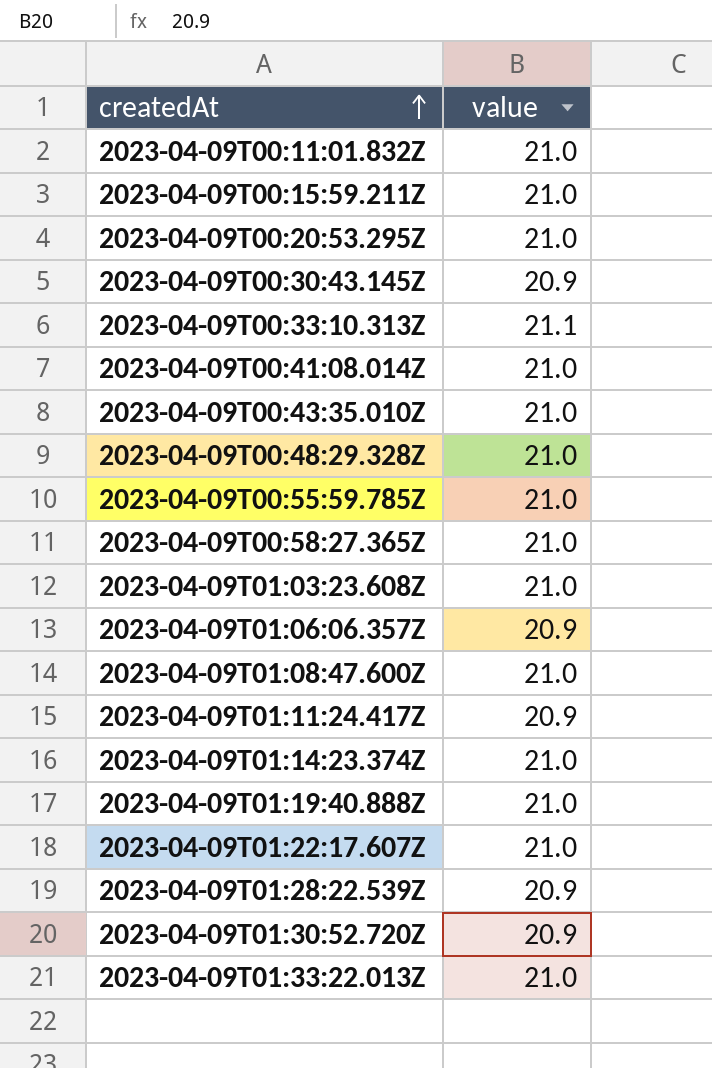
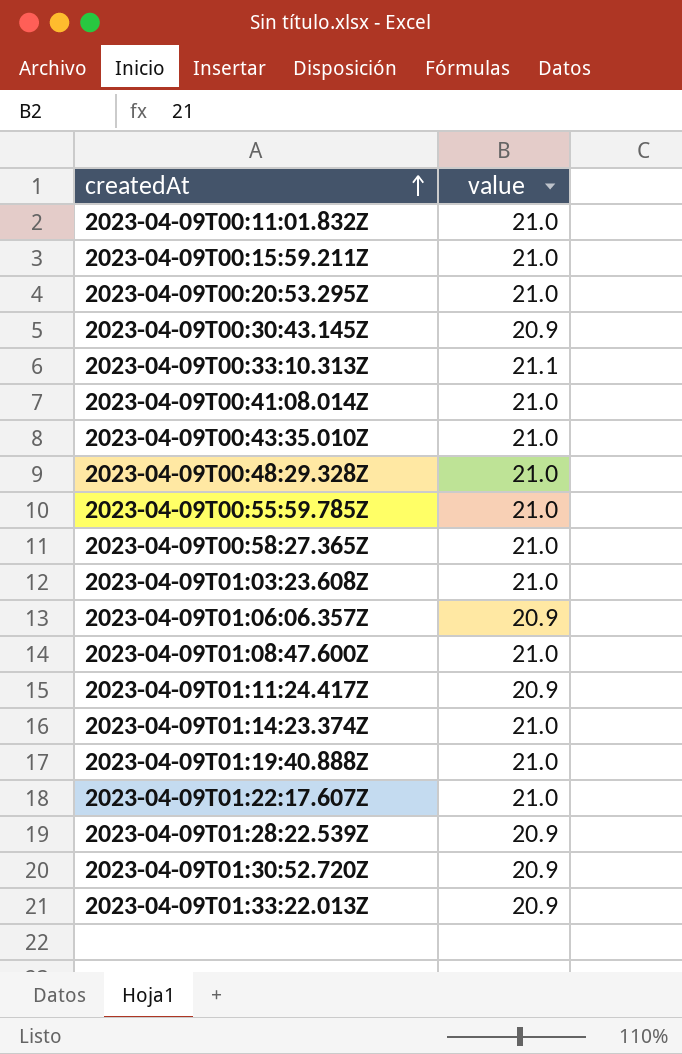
2023-04-09T01:33:22.013Z | value: 21.0 -> 20.9

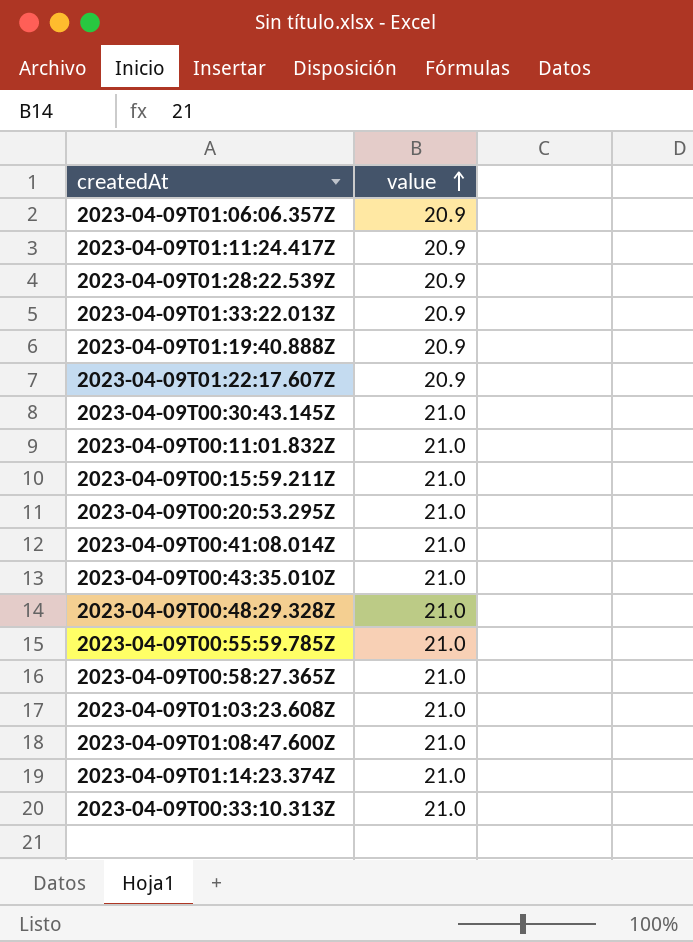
row order: createdAt ascending -> value ascending
row 2023-04-09T01:30:52.720Z: 20.9 -> none
2023-04-09T01:19:40.888Z | value: 21.0 -> 20.9
2023-04-09T01:22:17.607Z | value: 21.0 -> 20.9
2023-04-09T00:30:43.145Z | value: 20.9 -> 21.0
2023-04-09T00:33:10.313Z | value: 21.1 -> 21.0

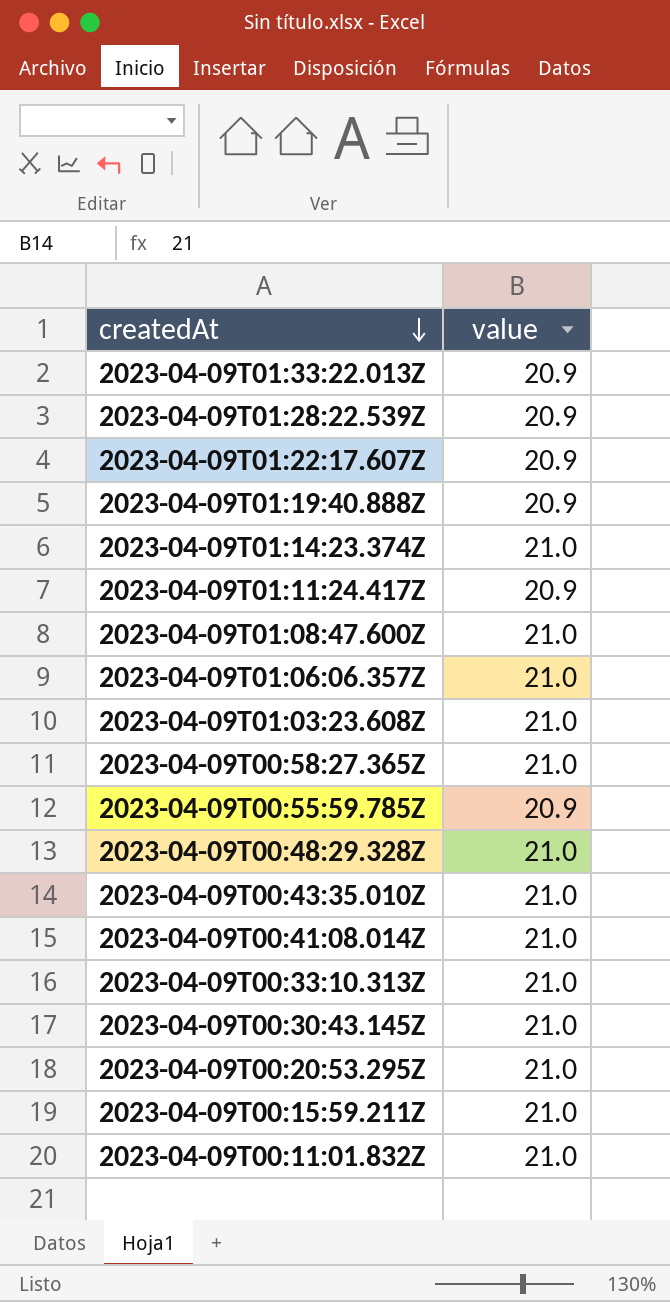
row order: value ascending -> createdAt descending
2023-04-09T01:06:06.357Z | value: 20.9 -> 21.0
2023-04-09T00:55:59.785Z | value: 21.0 -> 20.9

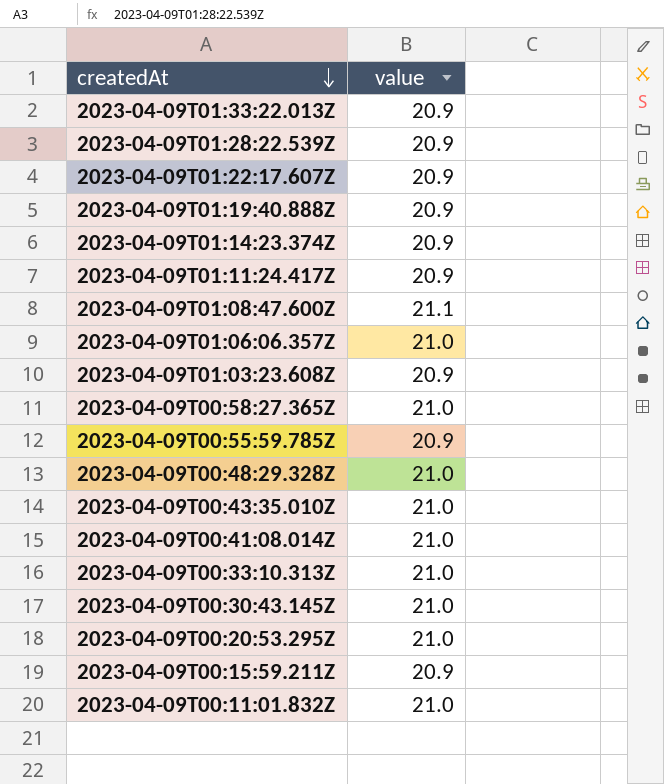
2023-04-09T01:14:23.374Z | value: 21.0 -> 20.9
2023-04-09T01:08:47.600Z | value: 21.0 -> 21.1
2023-04-09T01:03:23.608Z | value: 21.0 -> 20.9
2023-04-09T00:15:59.211Z | value: 21.0 -> 20.9

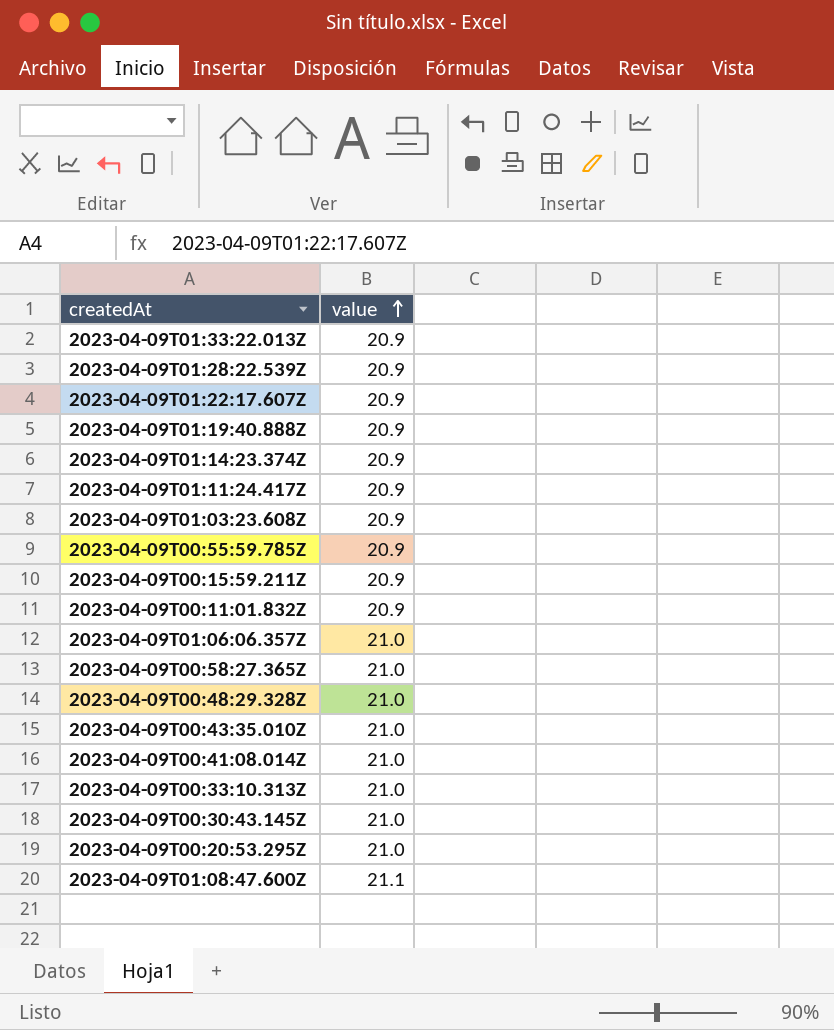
row order: createdAt descending -> value ascending
2023-04-09T00:11:01.832Z | value: 21.0 -> 20.9

